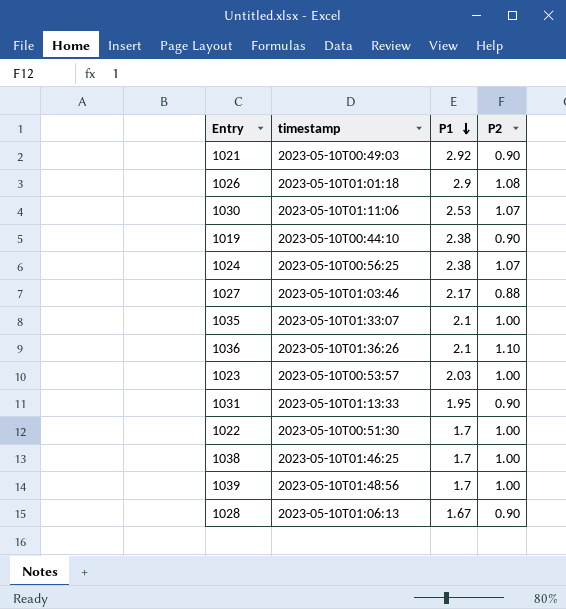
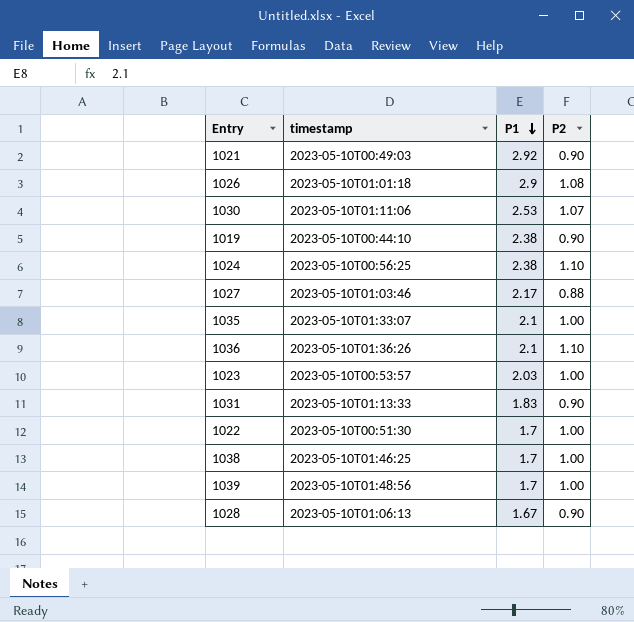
1024 | P2: 1.07 -> 1.10
1031 | P1: 1.95 -> 1.83

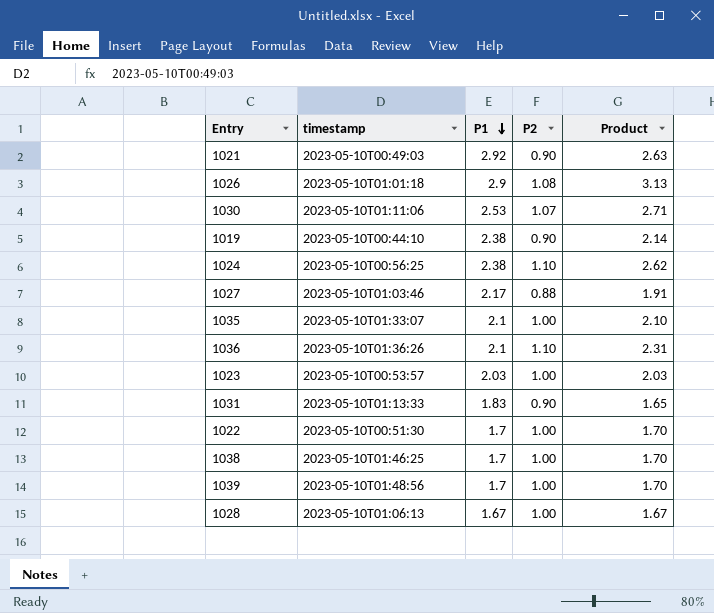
column Product | formula: none -> [P1] * [P2]
1028 | P2: 0.90 -> 1.00

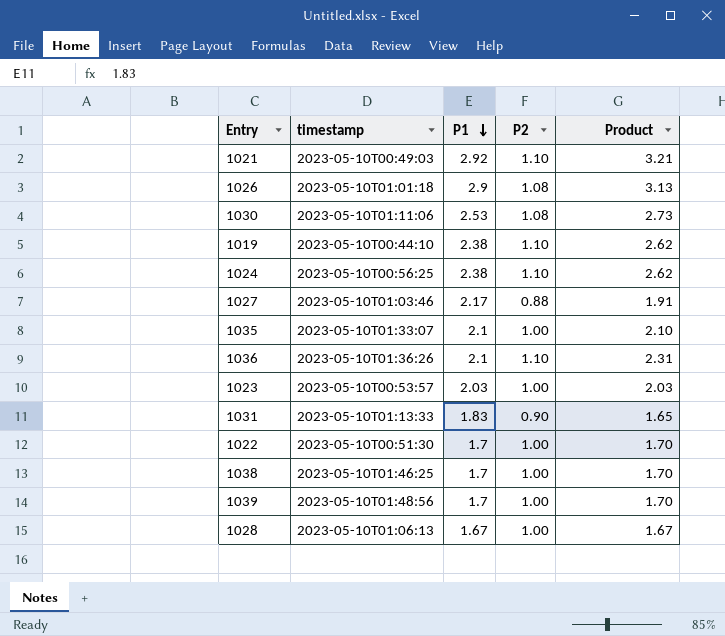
1021 | P2: 0.90 -> 1.10
1021 | Product: 2.63 -> 3.21
1030 | P2: 1.07 -> 1.08
1030 | Product: 2.71 -> 2.73
1019 | P2: 0.90 -> 1.10
1019 | Product: 2.14 -> 2.62

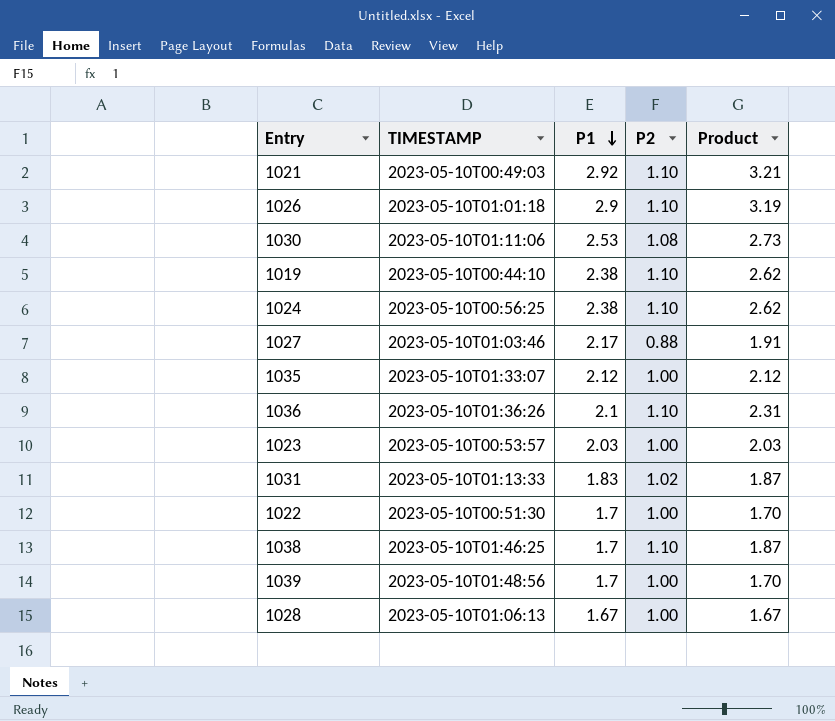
column name: timestamp -> TIMESTAMP
1026 | P2: 1.08 -> 1.10
1026 | Product: 3.13 -> 3.19
1035 | P1: 2.1 -> 2.12
1035 | Product: 2.10 -> 2.12
1031 | P2: 0.90 -> 1.02
1031 | Product: 1.65 -> 1.87
1038 | P2: 1.00 -> 1.10
1038 | Product: 1.70 -> 1.87

